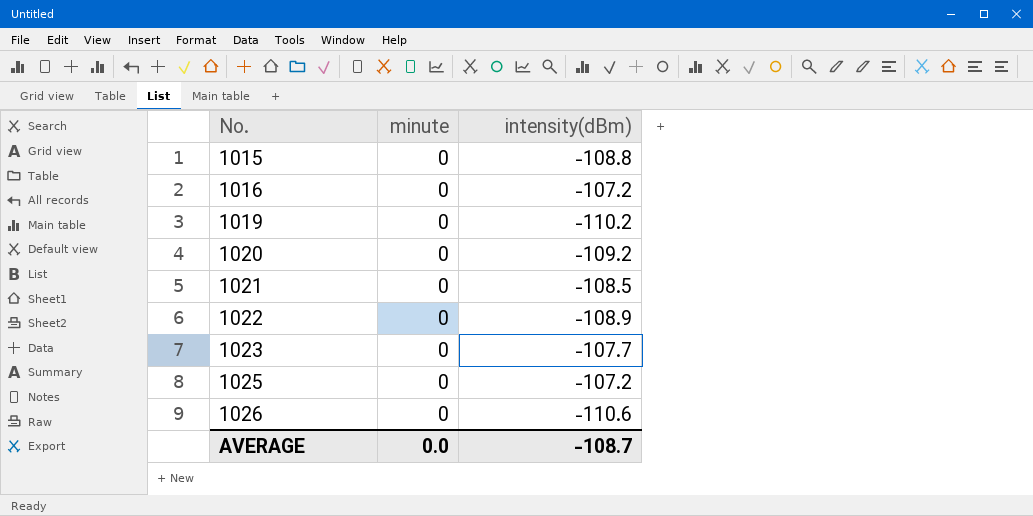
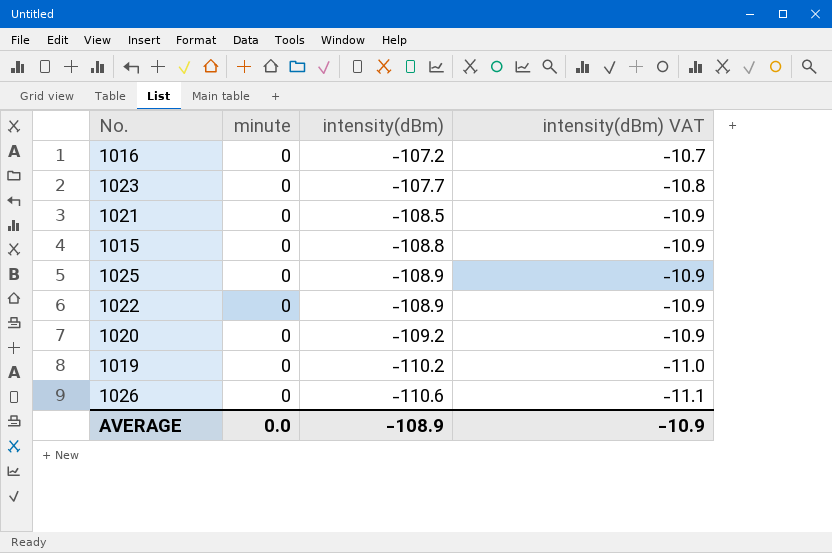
row order: No. ascending -> intensity(dBm) descending
column intensity(dBm) VAT | formula: none -> [intensity(dBm)] * 0.1
1025 | intensity(dBm): -107.2 -> -108.9
AVERAGE | intensity(dBm): -108.7 -> -108.9

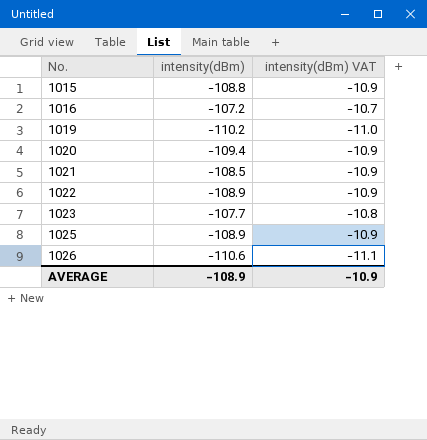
row order: intensity(dBm) descending -> No. ascending
column minute | position: 2 -> none
1020 | intensity(dBm): -109.2 -> -109.4

